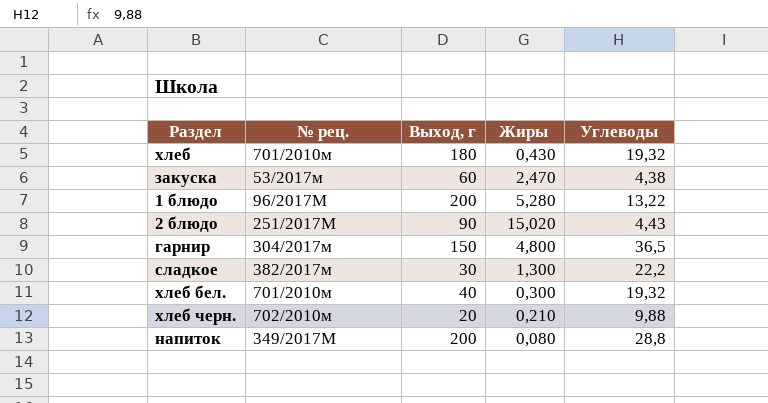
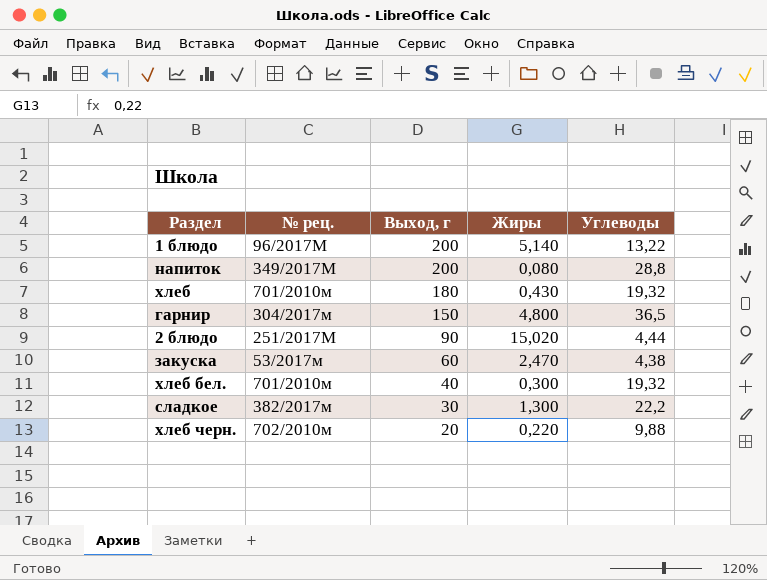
row order: none -> Выход, г descending
1 блюдо | Жиры: 5,280 -> 5,140
2 блюдо | Углеводы: 4,43 -> 4,44
хлеб черн. | Жиры: 0,210 -> 0,220

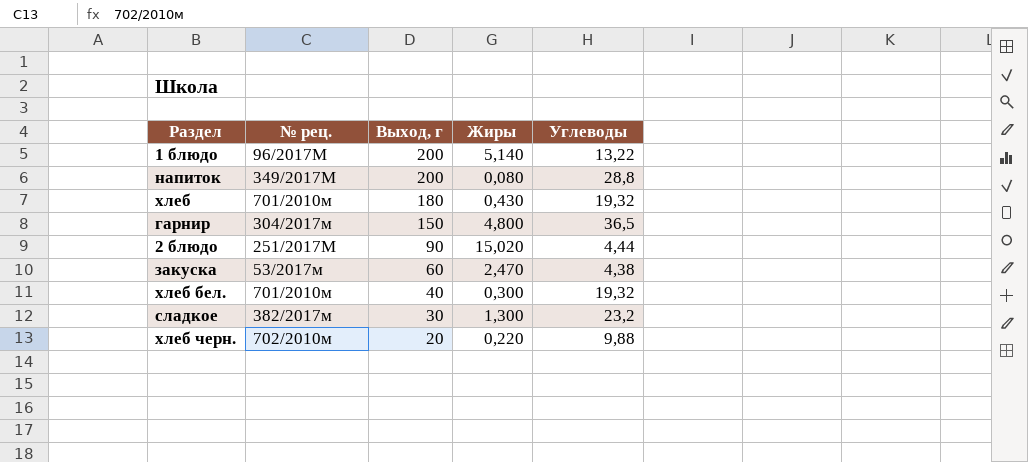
сладкое | Углеводы: 22,2 -> 23,2

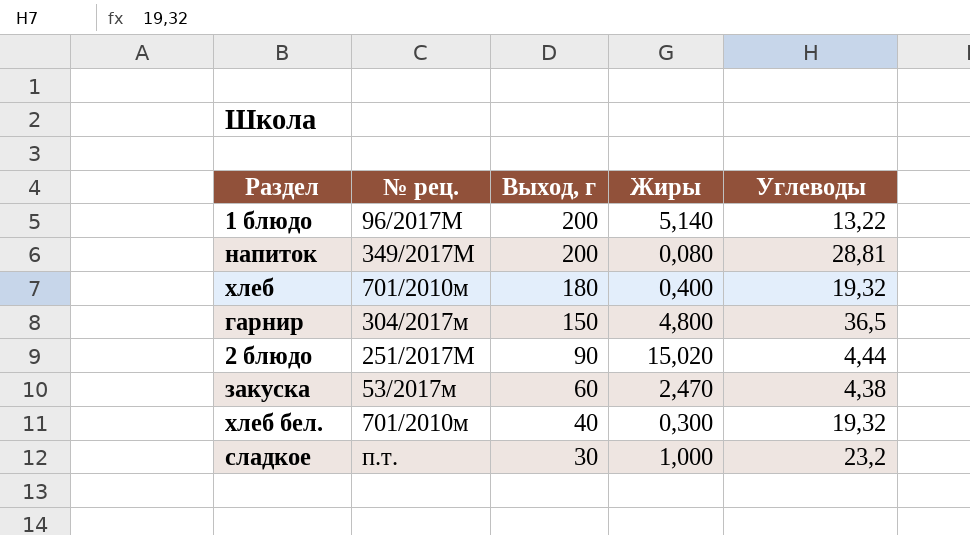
row хлеб черн.: 702/2010м | 20 | 0,220 | 9,88 -> none
напиток | Углеводы: 28,8 -> 28,81
хлеб | Жиры: 0,430 -> 0,400
сладкое | № рец.: 382/2017м -> п.т.
сладкое | Жиры: 1,300 -> 1,000

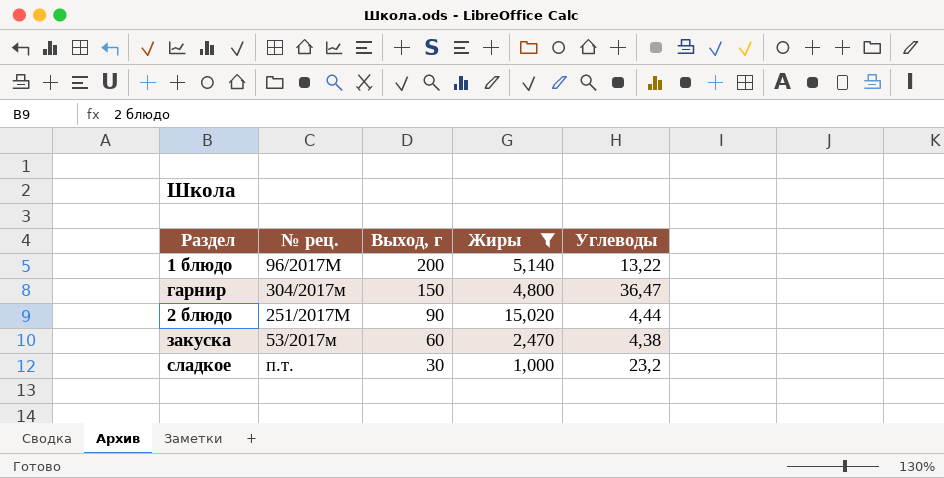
filter: none -> Жиры >= 1,000
гарнир | Углеводы: 36,5 -> 36,47

